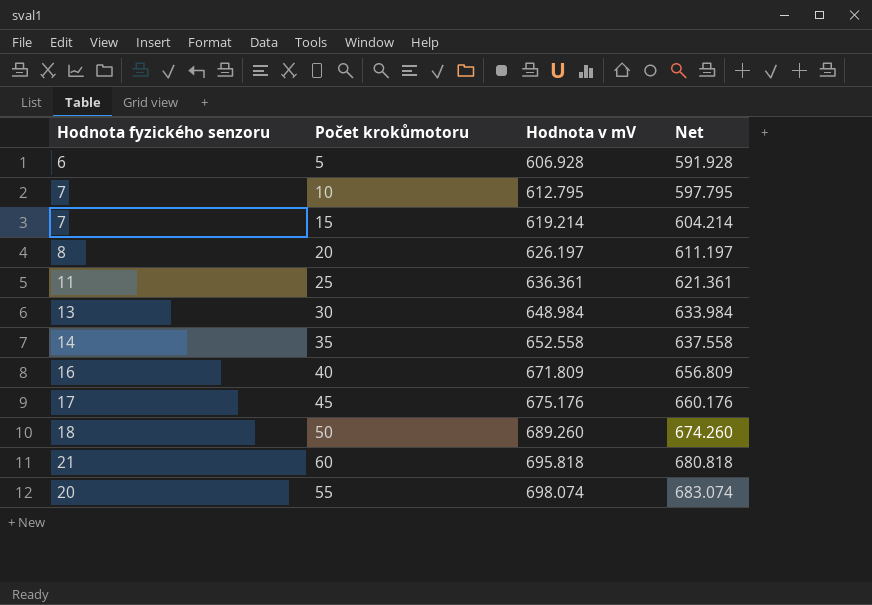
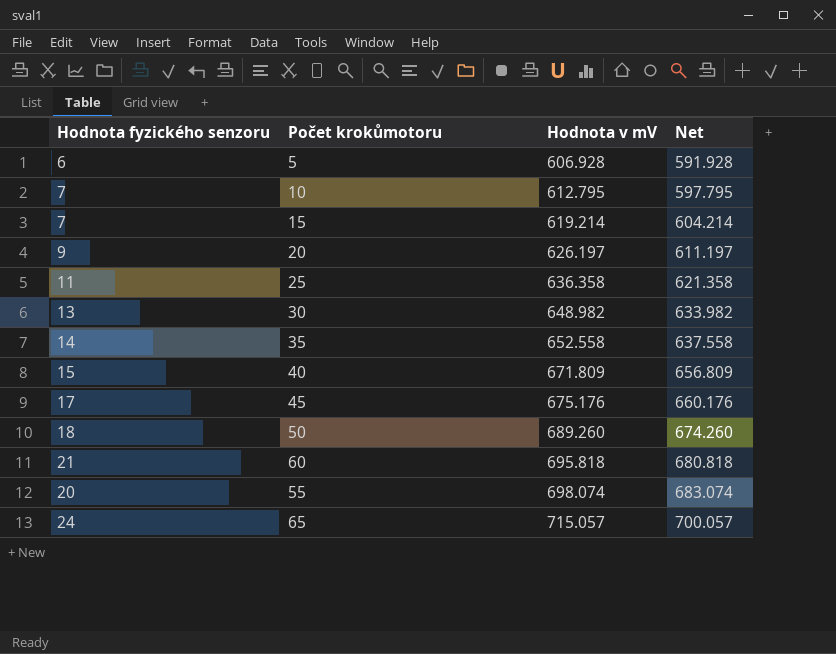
20 | Hodnota fyzického senzoru: 8 -> 9
25 | Hodnota v mV: 636.361 -> 636.358
25 | Net: 621.361 -> 621.358
30 | Hodnota v mV: 648.984 -> 648.982
30 | Net: 633.984 -> 633.982
40 | Hodnota fyzického senzoru: 16 -> 15
row 65: none -> 24 | 715.057 | 700.057

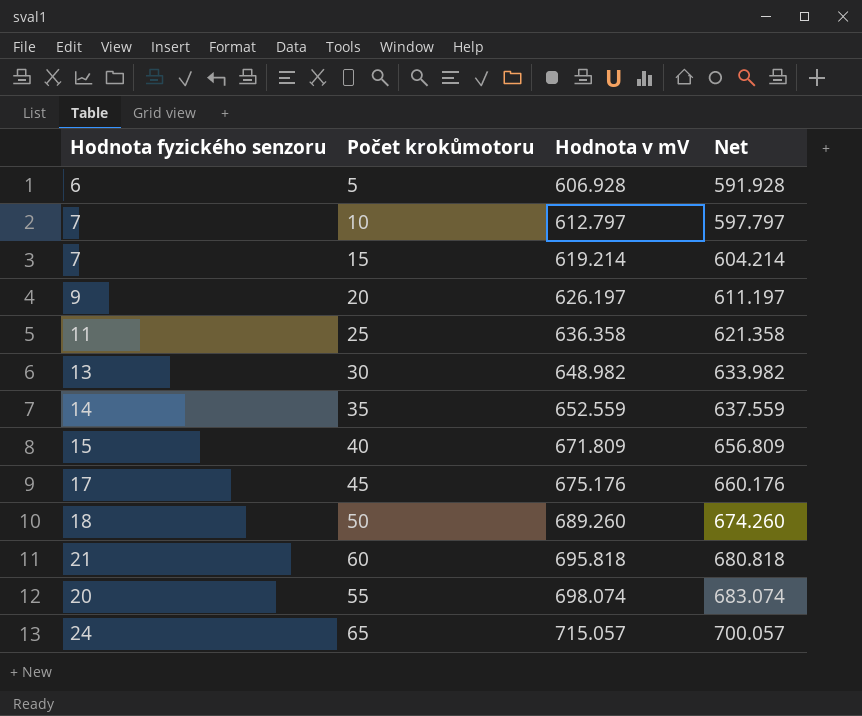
10 | Hodnota v mV: 612.795 -> 612.797
10 | Net: 597.795 -> 597.797
35 | Hodnota v mV: 652.558 -> 652.559
35 | Net: 637.558 -> 637.559

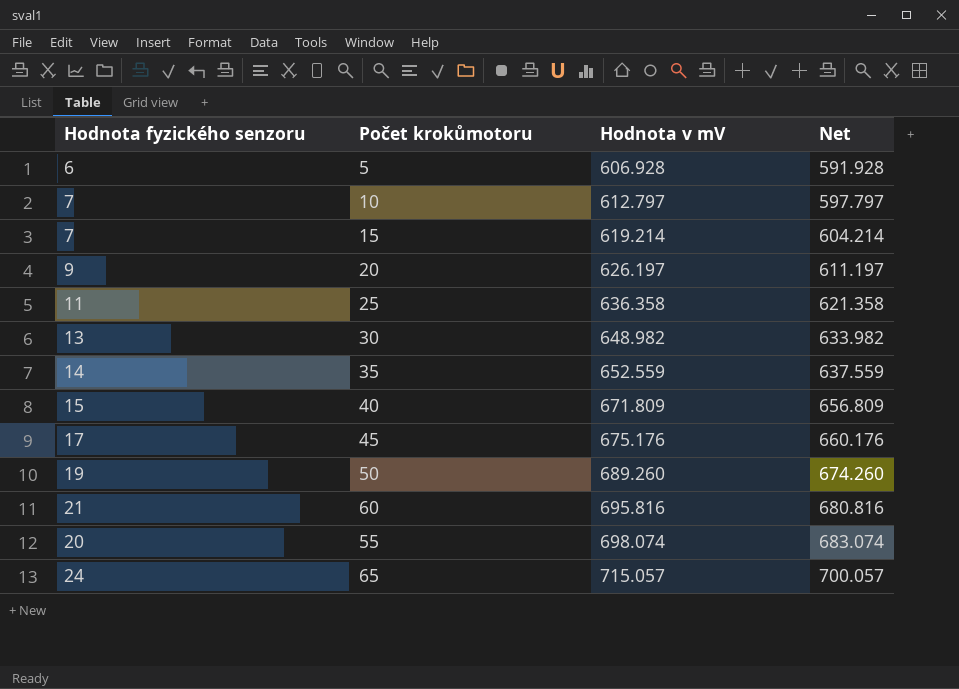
50 | Hodnota fyzického senzoru: 18 -> 19
60 | Hodnota v mV: 695.818 -> 695.816
60 | Net: 680.818 -> 680.816

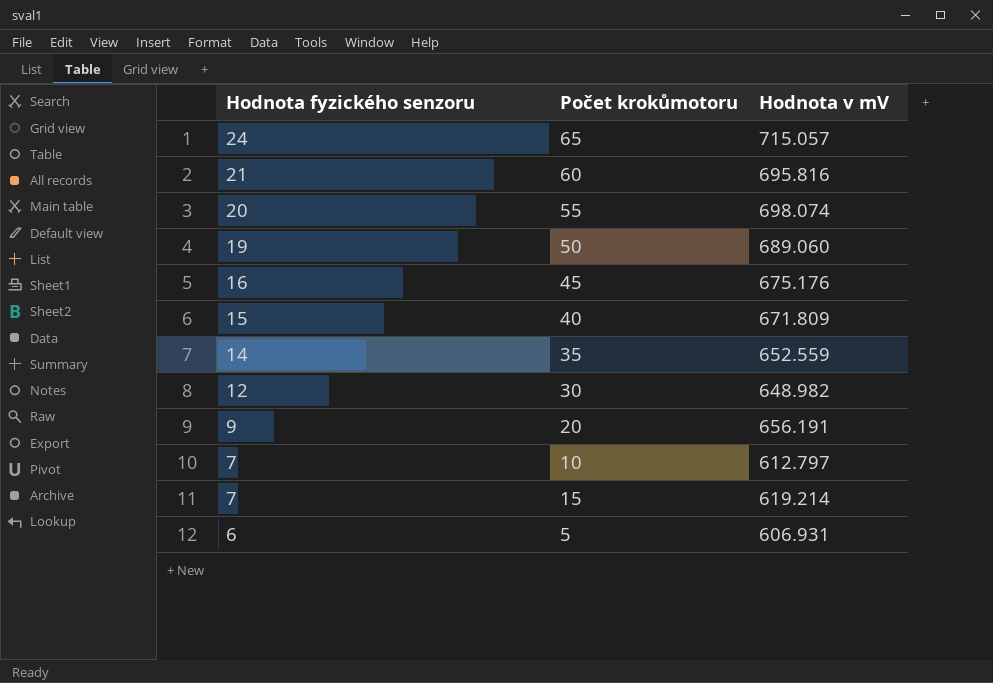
row order: Hodnota v mV ascending -> Hodnota fyzického senzoru descending
column Net | formula: [Hodnota v mV] - 15 -> none
row 25: 11 | 636.358 | 621.358 -> none
50 | Hodnota v mV: 689.260 -> 689.060
45 | Hodnota fyzického senzoru: 17 -> 16
30 | Hodnota fyzického senzoru: 13 -> 12
20 | Hodnota v mV: 626.197 -> 656.191
5 | Hodnota v mV: 606.928 -> 606.931

